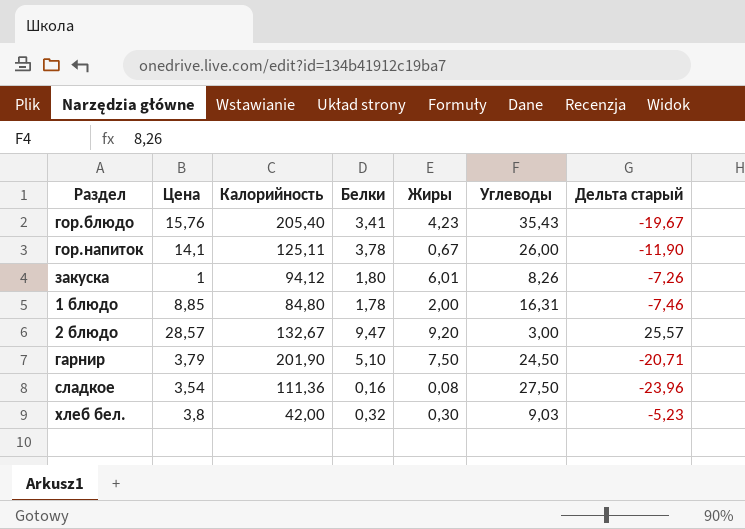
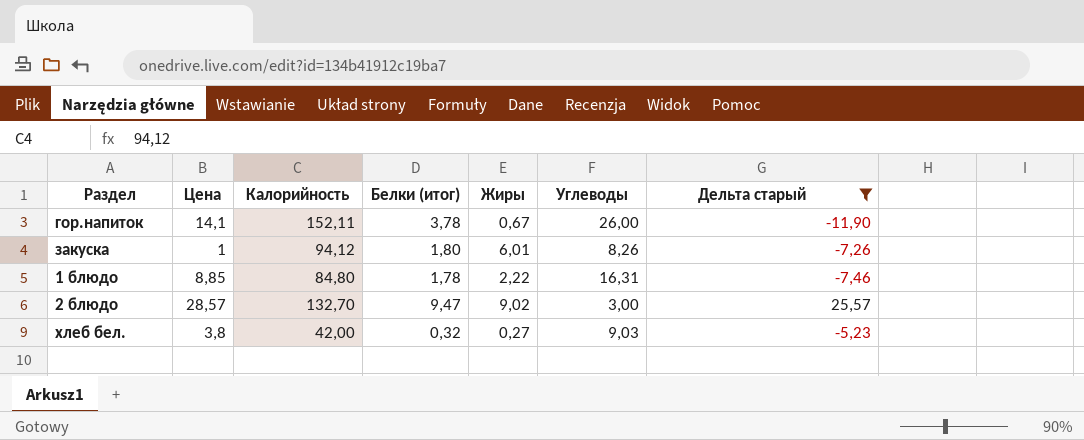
filter: none -> Дельта старый >= -11,90
column name: Белки -> Белки (итог)
гор.напиток | Калорийность: 125,11 -> 152,11
1 блюдо | Жиры: 2,00 -> 2,22
2 блюдо | Калорийность: 132,67 -> 132,70
2 блюдо | Жиры: 9,20 -> 9,02
хлеб бел. | Жиры: 0,30 -> 0,27

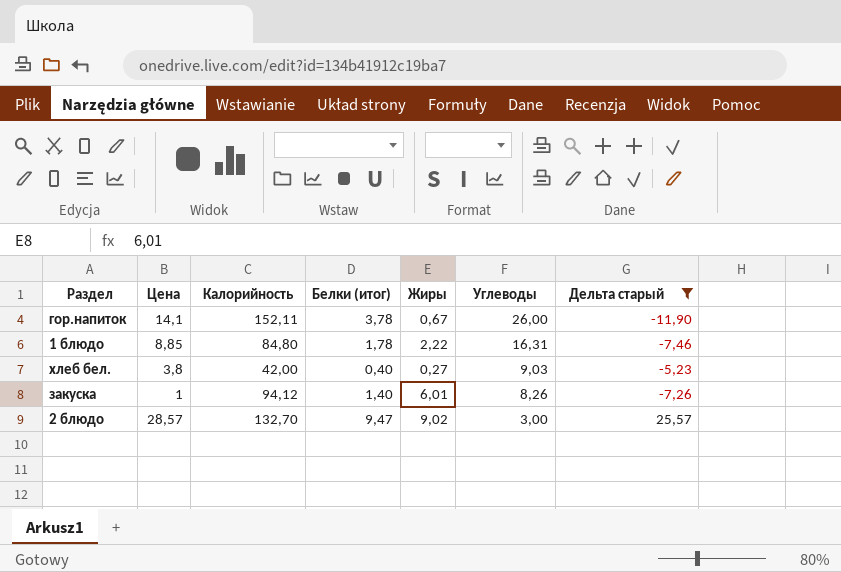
row order: none -> Углеводы descending
хлеб бел. | Белки (итог): 0,32 -> 0,40
закуска | Белки (итог): 1,80 -> 1,40

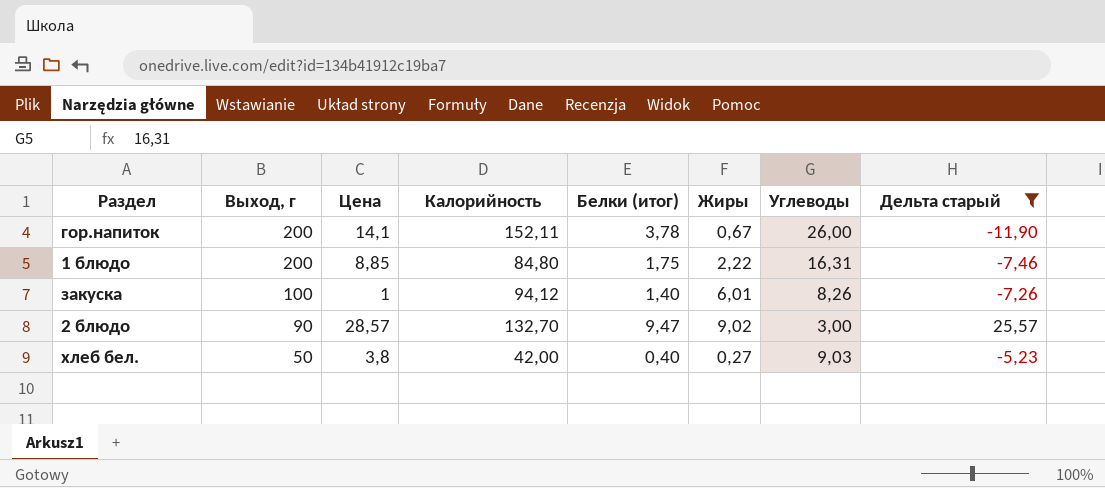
row order: Углеводы descending -> Выход, г descending
column Выход, г | position: none -> 2
1 блюдо | Белки (итог): 1,78 -> 1,75

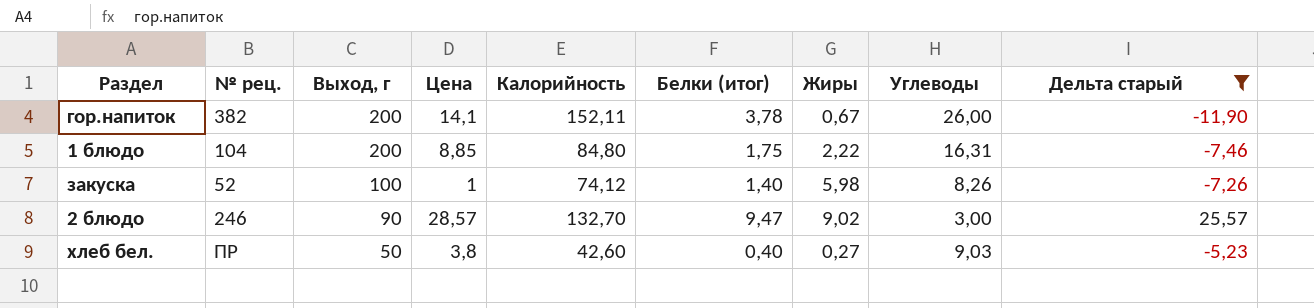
column № рец. | position: none -> 2
закуска | Калорийность: 94,12 -> 74,12
закуска | Жиры: 6,01 -> 5,98
хлеб бел. | Калорийность: 42,00 -> 42,60

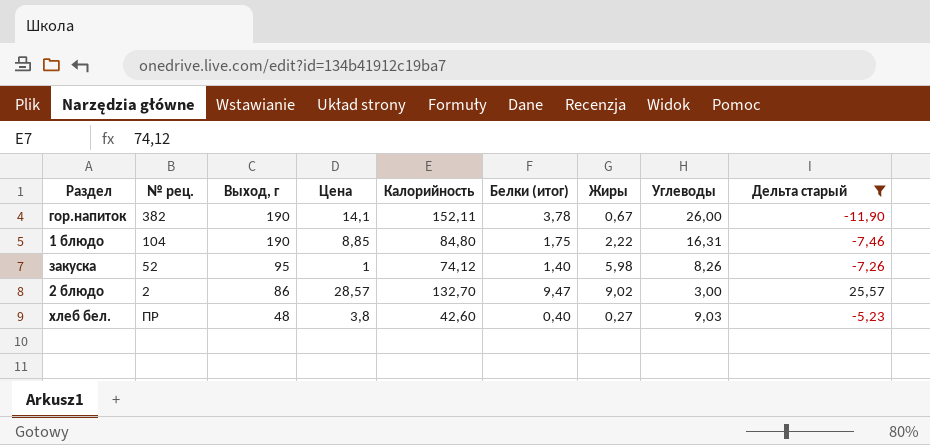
гор.напиток | Выход, г: 200 -> 190
1 блюдо | Выход, г: 200 -> 190
закуска | Выход, г: 100 -> 95
2 блюдо | № рец.: 246 -> 2
2 блюдо | Выход, г: 90 -> 86
хлеб бел. | Выход, г: 50 -> 48

